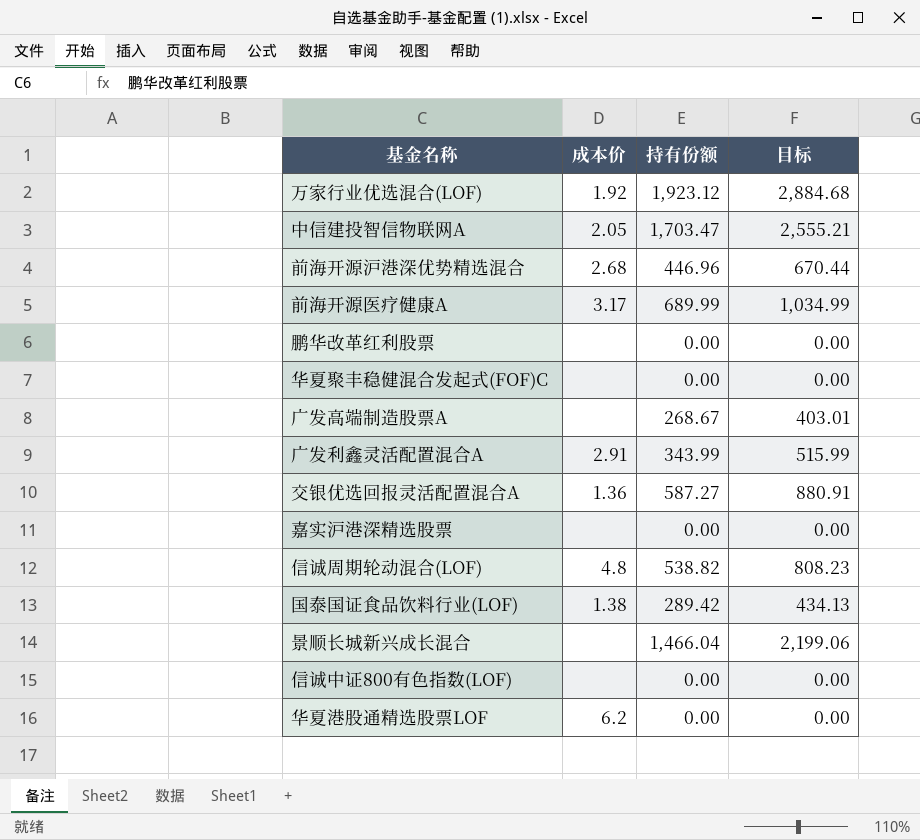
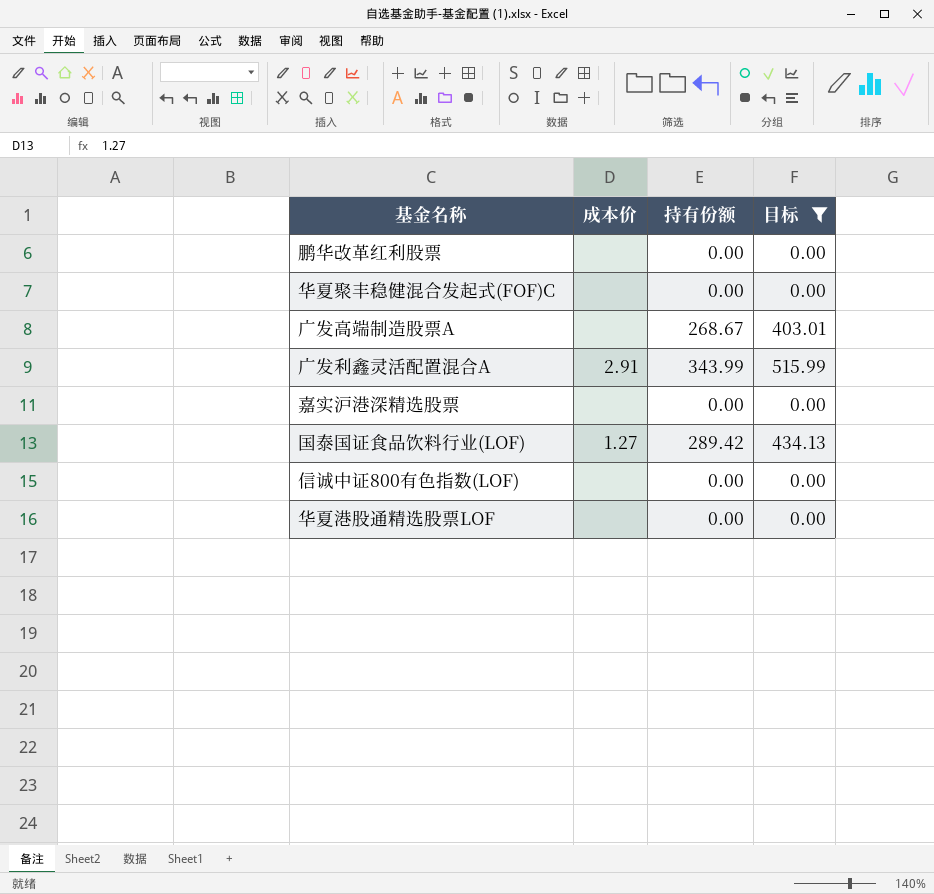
filter: none -> 目标 <= 515.99
国泰国证食品饮料行业(LOF) | 成本价: 1.38 -> 1.27
华夏港股通精选股票LOF | 成本价: 6.2 -> none

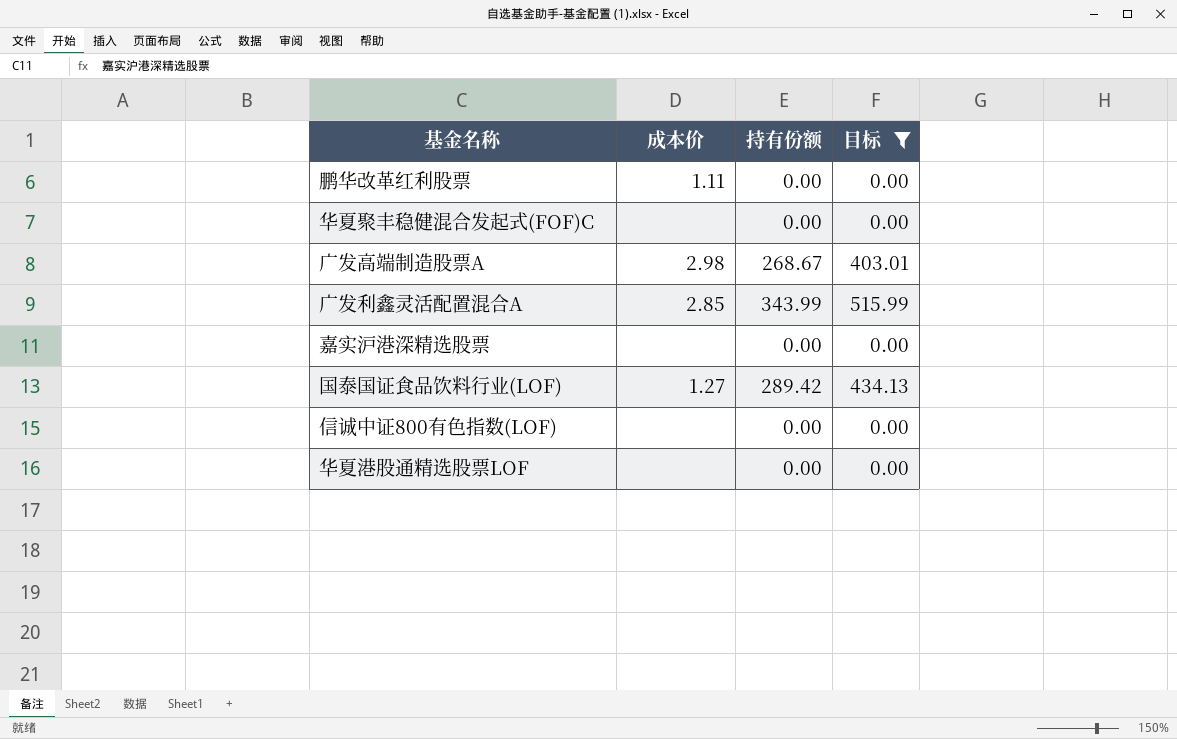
鹏华改革红利股票 | 成本价: none -> 1.11
广发高端制造股票A | 成本价: none -> 2.98
广发利鑫灵活配置混合A | 成本价: 2.91 -> 2.85

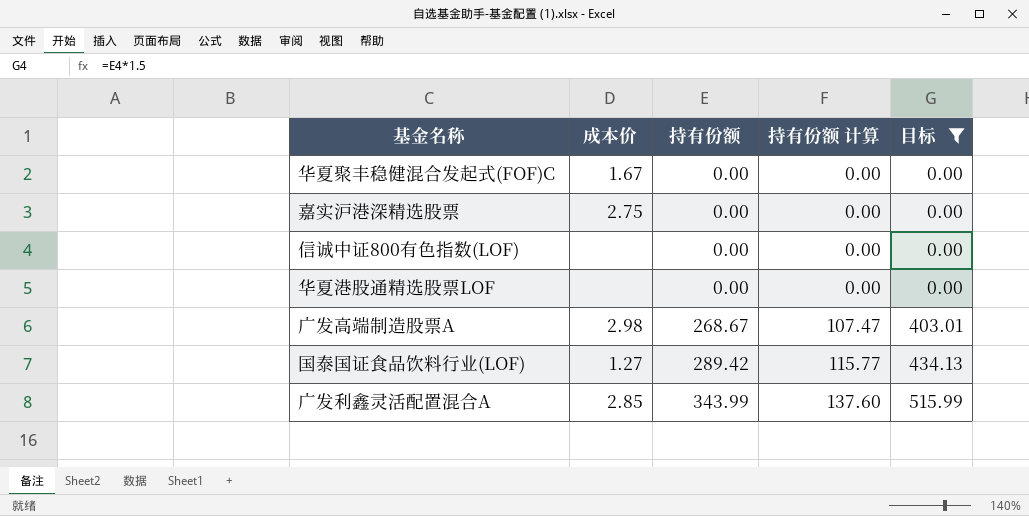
row order: none -> 持有份额 ascending
column 持有份额 计算 | formula: none -> [持有份额] * 0.4
row 鹏华改革红利股票: 1.11 | 0.00 | 0.00 -> none
华夏聚丰稳健混合发起式(FOF)C | 成本价: none -> 1.67
嘉实沪港深精选股票 | 成本价: none -> 2.75

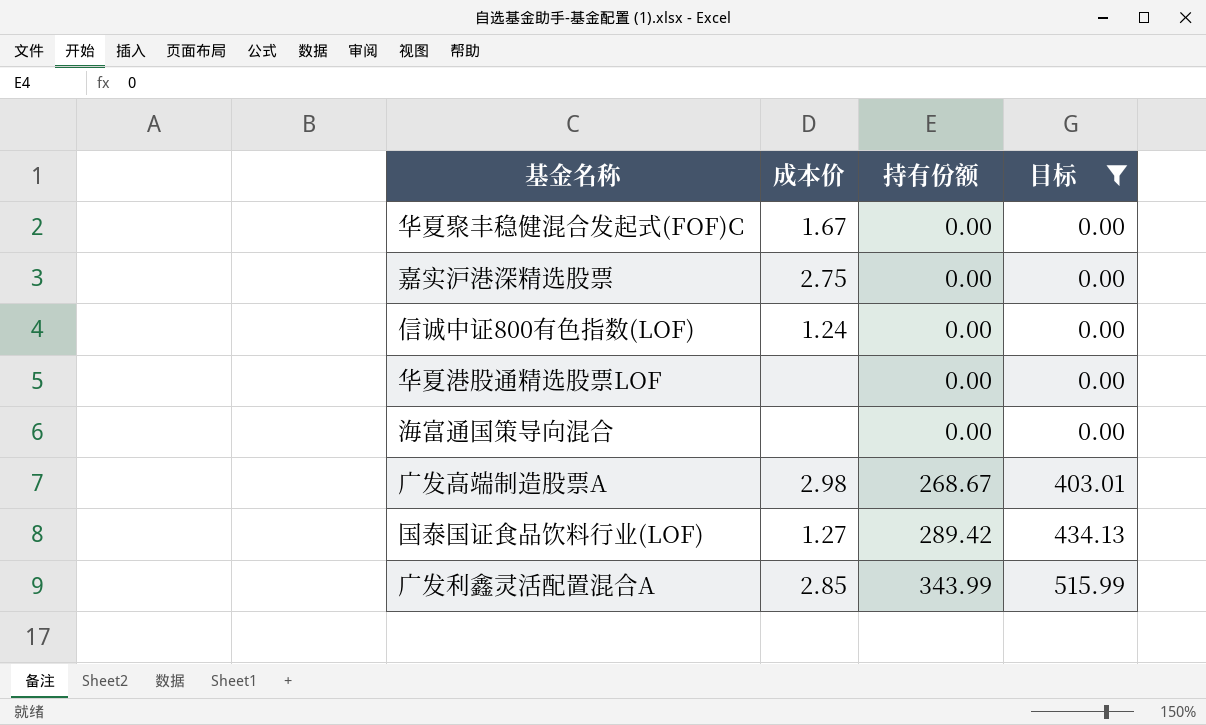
column 持有份额 计算 | formula: [持有份额] * 0.4 -> none
信诚中证800有色指数(LOF) | 成本价: none -> 1.24
row 海富通国策导向混合: none -> none | 0.00 | 0.00

